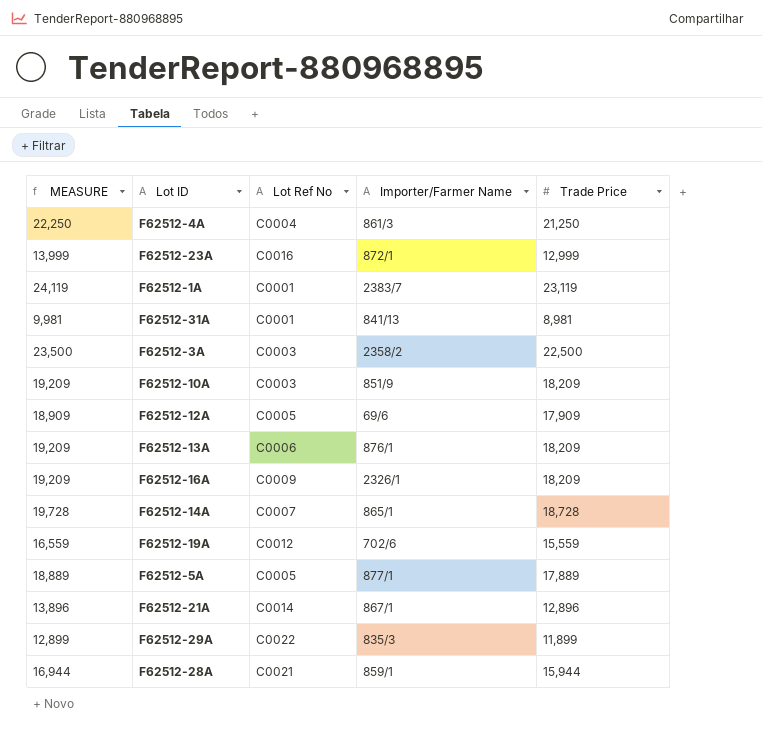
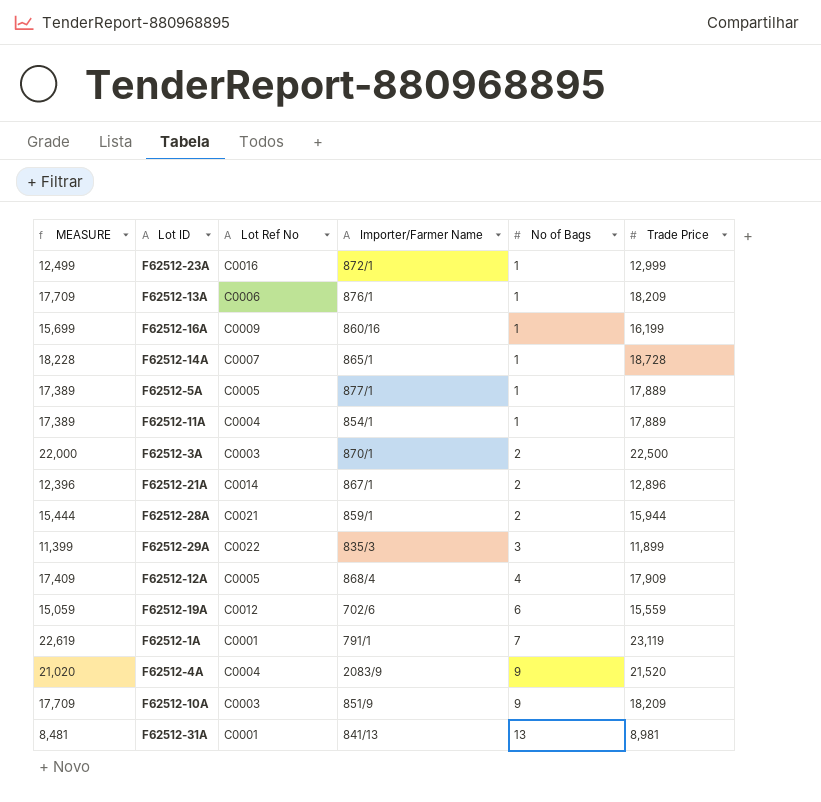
row order: none -> No of Bags ascending
column MEASURE | formula: [Trade Price] + 1000 -> [Trade Price] - 500
column No of Bags | position: none -> 5
F62512-16A | Importer/Farmer Name: 2326/1 -> 860/16
F62512-16A | Trade Price: 18,209 -> 16,199
row F62512-11A: none -> 17,389 | C0004 | 854/1 | 1 | 17,889
F62512-3A | Importer/Farmer Name: 2358/2 -> 870/1
F62512-12A | Importer/Farmer Name: 69/6 -> 868/4
F62512-1A | Importer/Farmer Name: 2383/7 -> 791/1
F62512-4A | Importer/Farmer Name: 861/3 -> 2083/9
F62512-4A | Trade Price: 21,250 -> 21,520

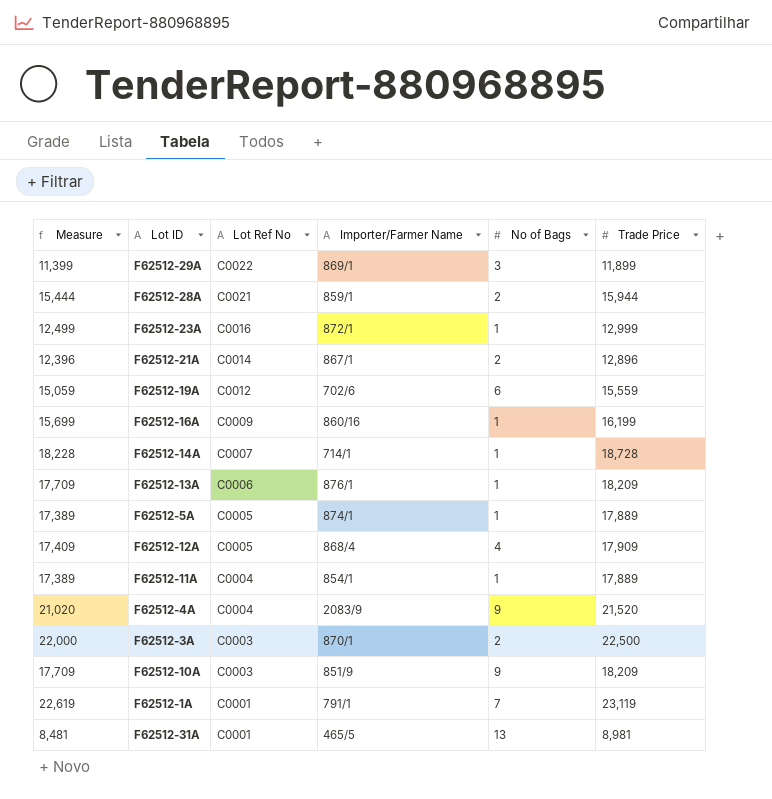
row order: No of Bags ascending -> Lot Ref No descending
column name: MEASURE -> Measure
F62512-29A | Importer/Farmer Name: 835/3 -> 869/1
F62512-14A | Importer/Farmer Name: 865/1 -> 714/1
F62512-5A | Importer/Farmer Name: 877/1 -> 874/1
F62512-31A | Importer/Farmer Name: 841/13 -> 465/5

